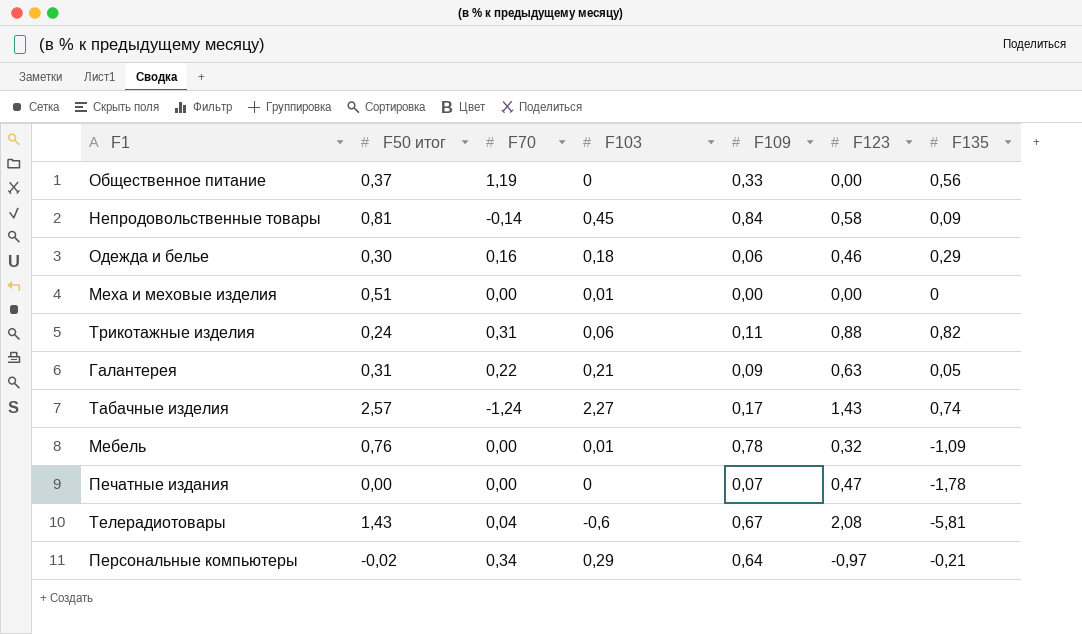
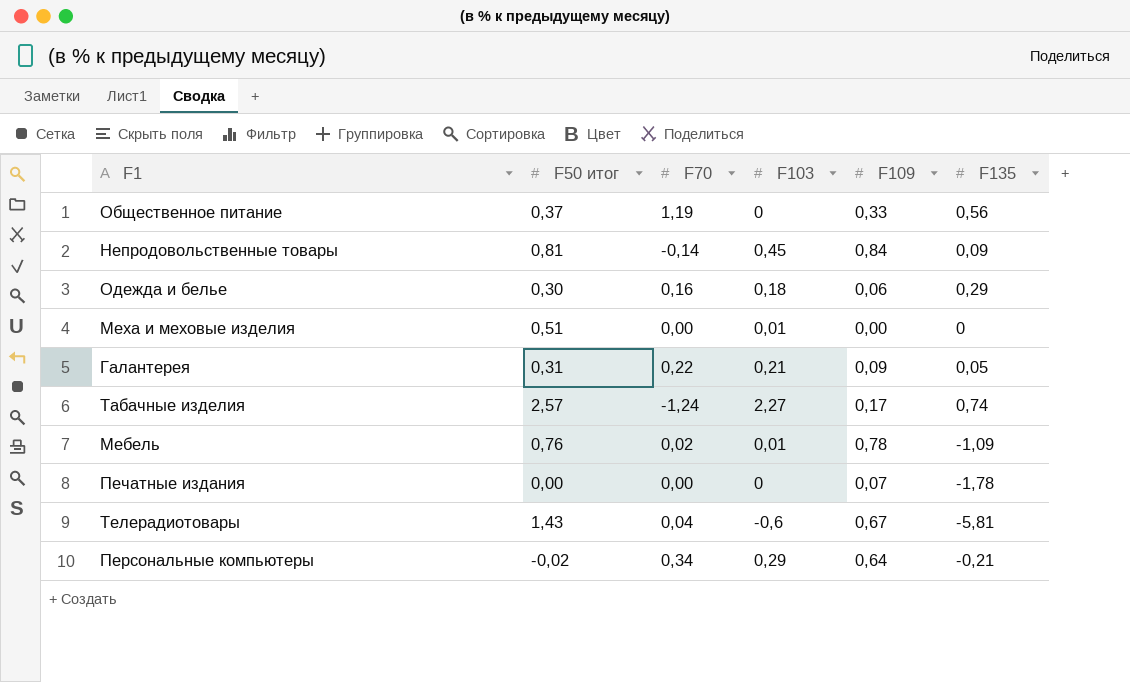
column F123 | position: 6 -> none
row Трикотажные изделия: 0,24 | 0,31 | 0,06 | 0,11 | 0,88 | 0,82 -> none
Мебель | F70: 0,00 -> 0,02

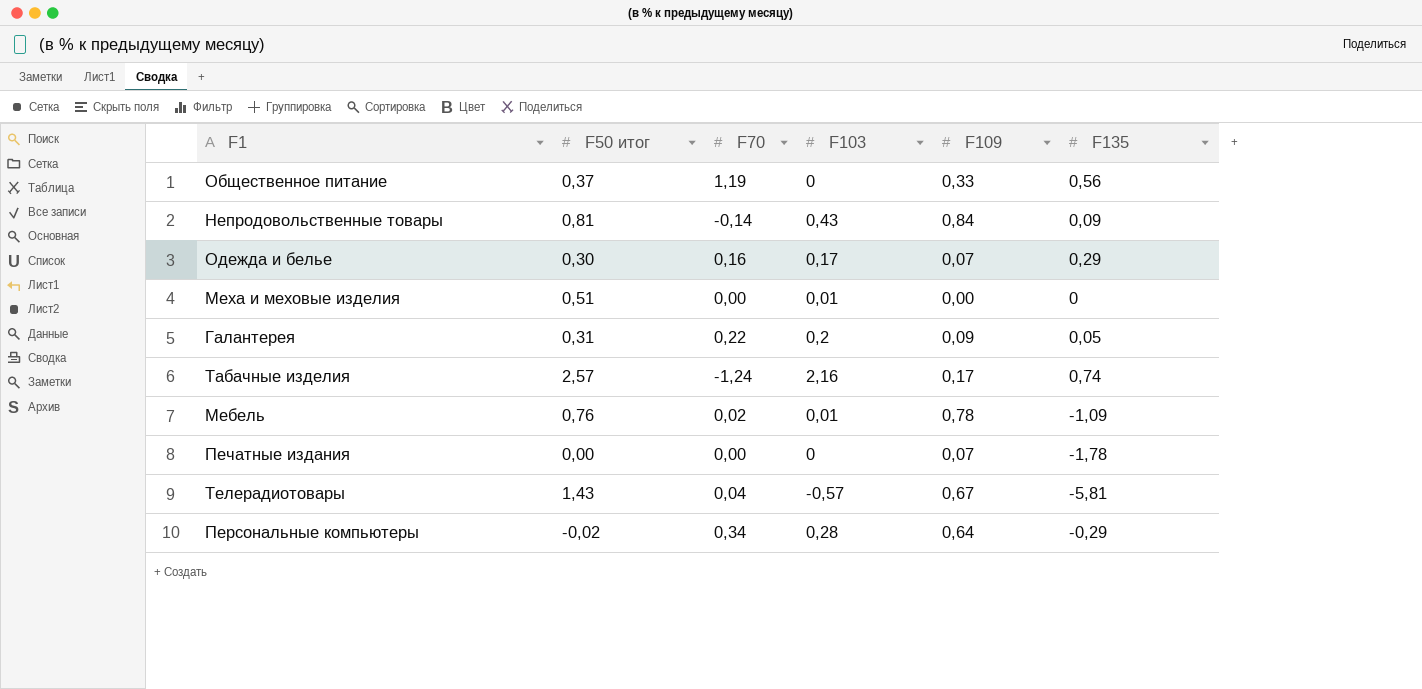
Непродовольственные товары | F103: 0,45 -> 0,43
Одежда и белье | F103: 0,18 -> 0,17
Одежда и белье | F109: 0,06 -> 0,07
Галантерея | F103: 0,21 -> 0,2
Табачные изделия | F103: 2,27 -> 2,16
Телерадиотовары | F103: -0,6 -> -0,57
Персональные компьютеры | F103: 0,29 -> 0,28
Персональные компьютеры | F135: -0,21 -> -0,29

